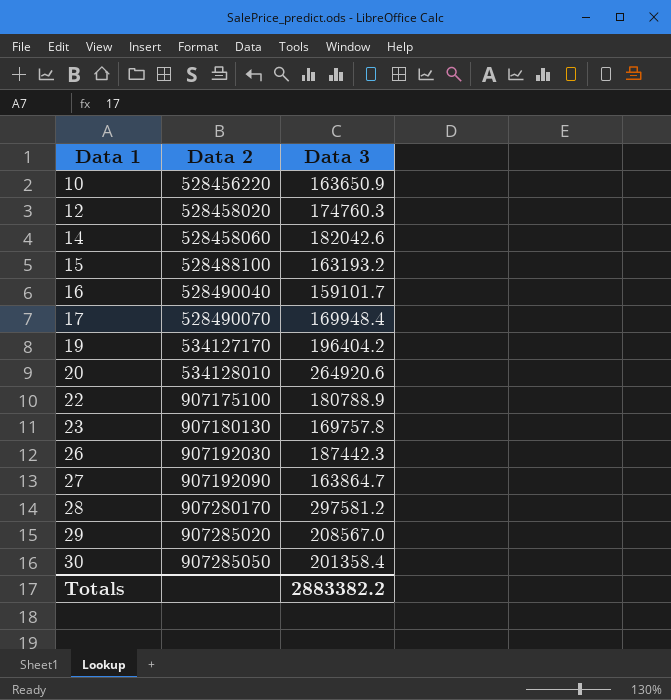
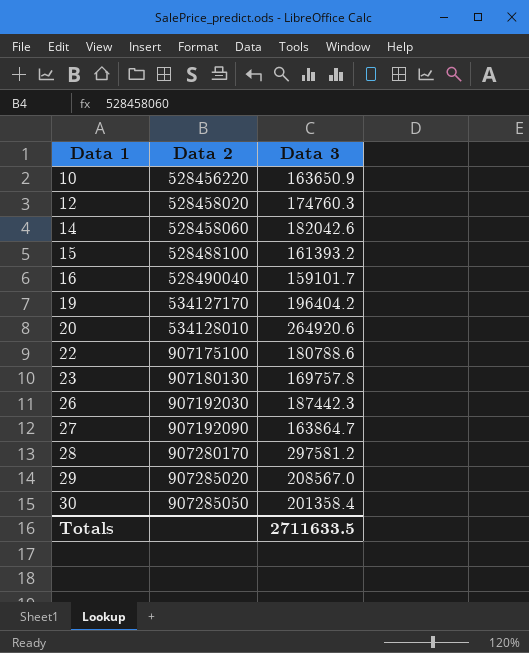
row 17: 528490070 | 169948.4 -> none
15 | Data 3: 163193.2 -> 161393.2
22 | Data 3: 180788.9 -> 180788.6
Totals | Data 3: 2883382.2 -> 2711633.5

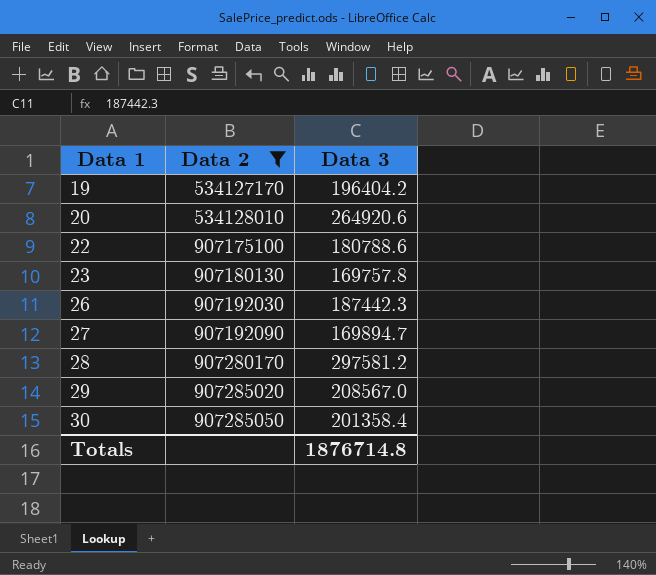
filter: none -> Data 2 >= 534127170
27 | Data 3: 163864.7 -> 169894.7
Totals | Data 3: 2711633.5 -> 1876714.8

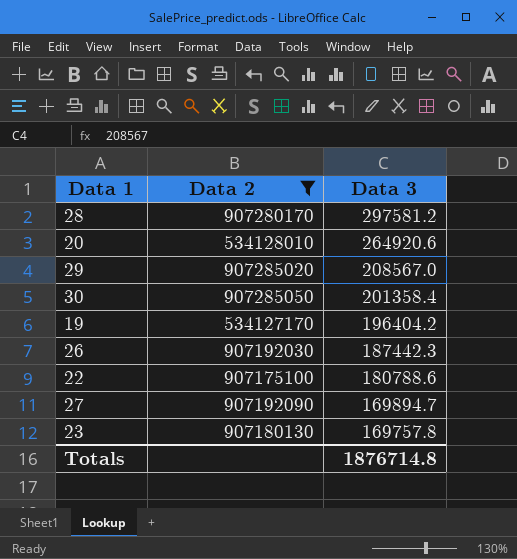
row order: Data 1 ascending -> Data 3 descending

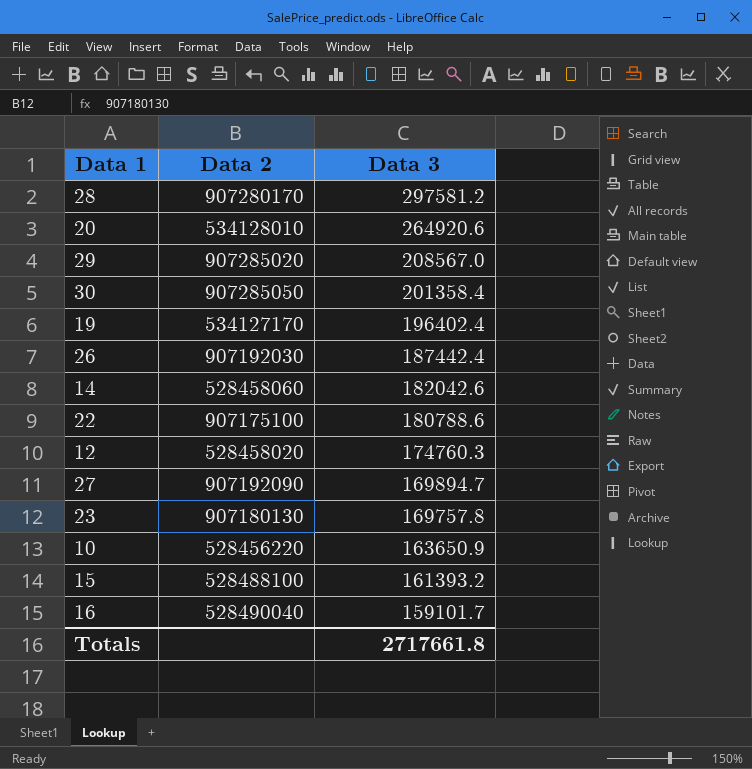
filter: Data 2 >= 534127170 -> none
19 | Data 3: 196404.2 -> 196402.4
26 | Data 3: 187442.3 -> 187442.4
Totals | Data 3: 1876714.8 -> 2717661.8

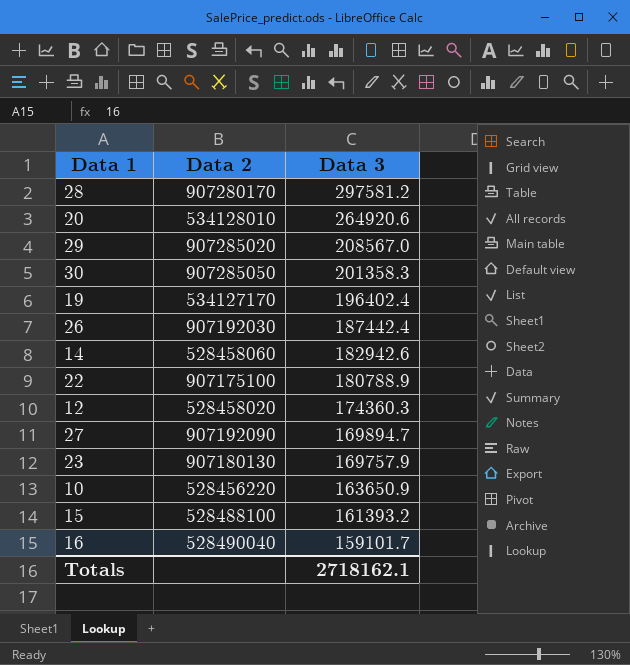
30 | Data 3: 201358.4 -> 201358.3
14 | Data 3: 182042.6 -> 182942.6
22 | Data 3: 180788.6 -> 180788.9
12 | Data 3: 174760.3 -> 174360.3
23 | Data 3: 169757.8 -> 169757.9
Totals | Data 3: 2717661.8 -> 2718162.1

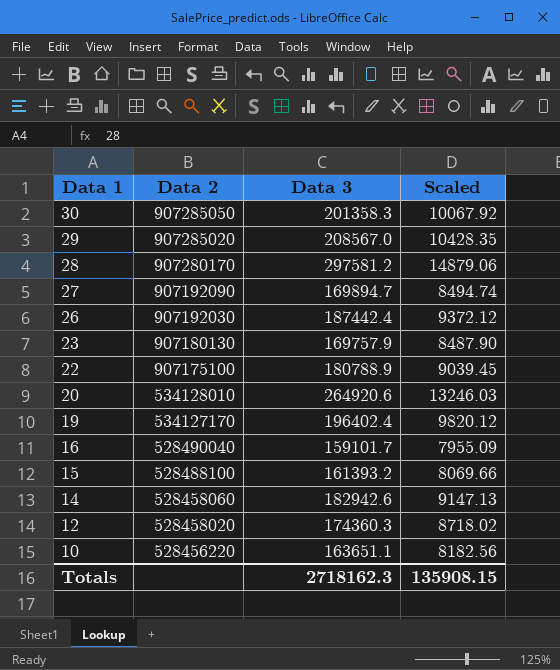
row order: Data 3 descending -> Data 1 descending
column Scaled | formula: none -> [Data 3] * 0.05
10 | Data 3: 163650.9 -> 163651.1
Totals | Data 3: 2718162.1 -> 2718162.3

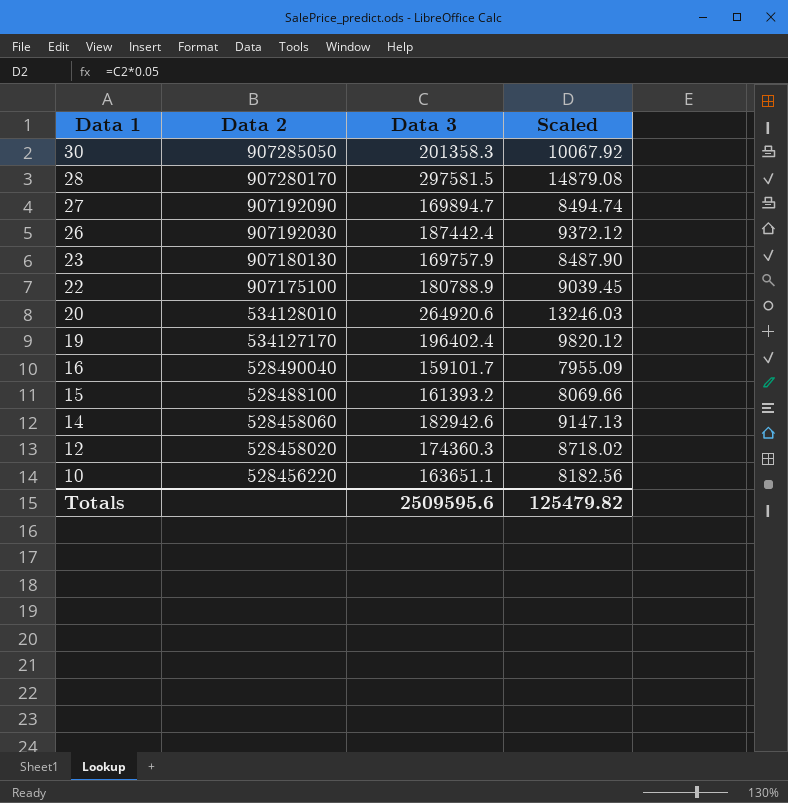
row 29: 907285020 | 208567.0 | 10428.35 -> none
28 | Data 3: 297581.2 -> 297581.5
28 | Scaled: 14879.06 -> 14879.08
Totals | Data 3: 2718162.3 -> 2509595.6
Totals | Scaled: 135908.15 -> 125479.82

